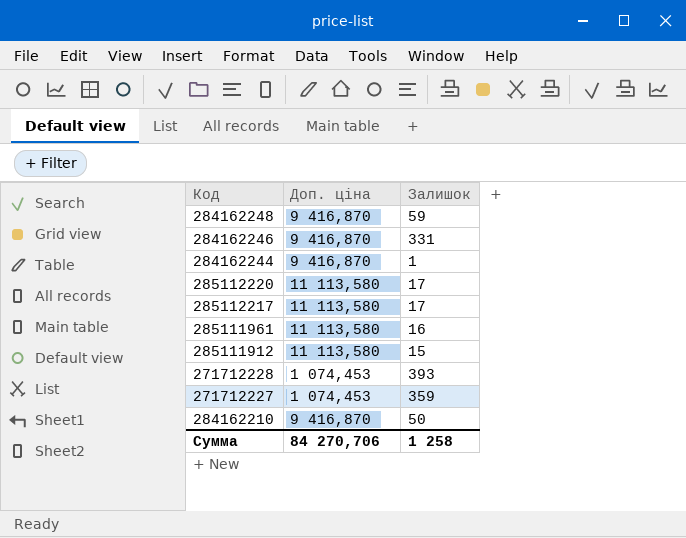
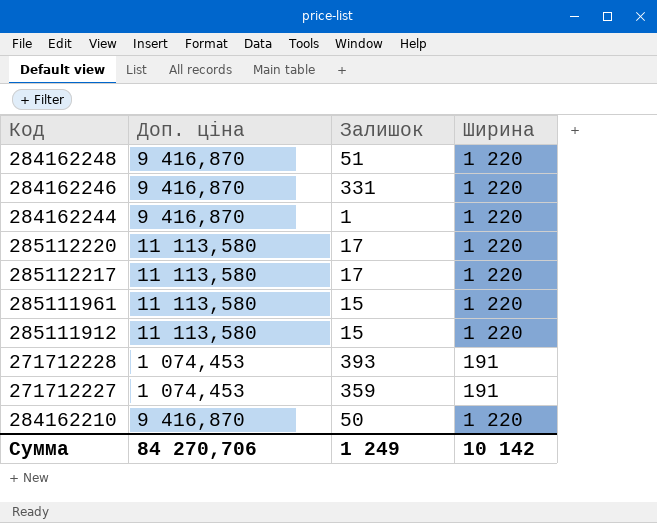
column Ширина | position: none -> 4
284162248 | Залишок: 59 -> 51
285111961 | Залишок: 16 -> 15
Сумма | Залишок: 1 258 -> 1 249

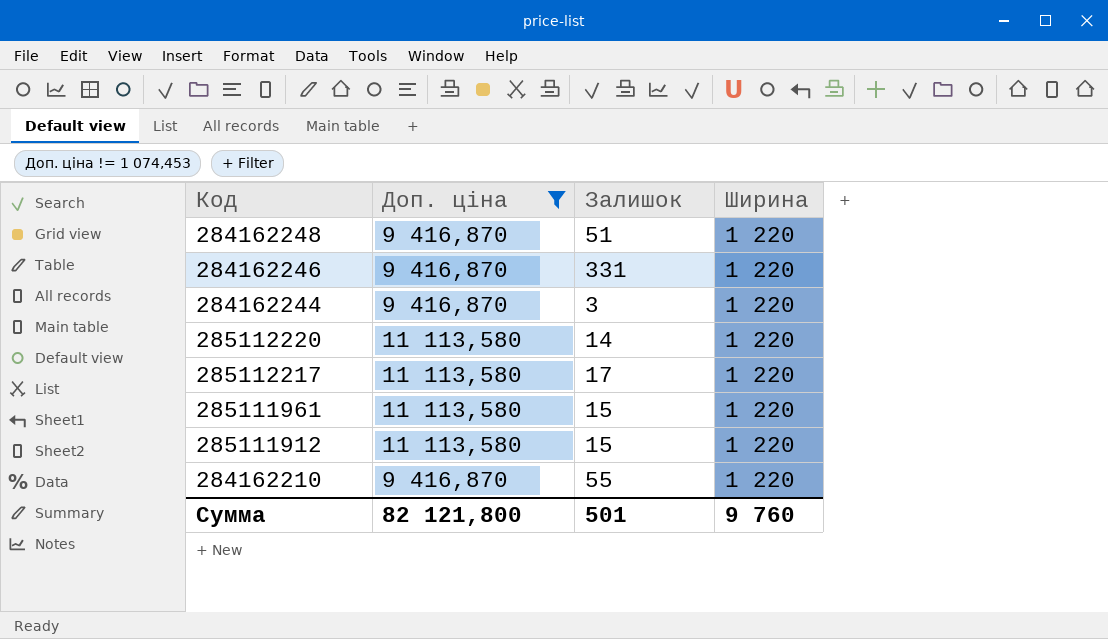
filter: none -> Доп. ціна != 1 074,453
284162244 | Залишок: 1 -> 3
285112220 | Залишок: 17 -> 14
284162210 | Залишок: 50 -> 55
Сумма | Доп. ціна: 84 270,706 -> 82 121,800
Сумма | Залишок: 1 249 -> 501
Сумма | Ширина: 10 142 -> 9 760

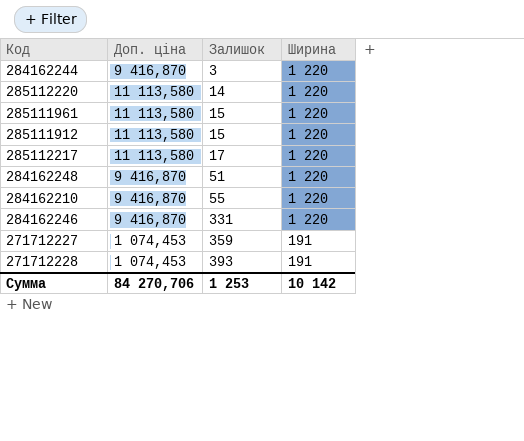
filter: Доп. ціна != 1 074,453 -> none
row order: none -> Залишок ascending
Сумма | Доп. ціна: 82 121,800 -> 84 270,706
Сумма | Залишок: 501 -> 1 253
Сумма | Ширина: 9 760 -> 10 142

